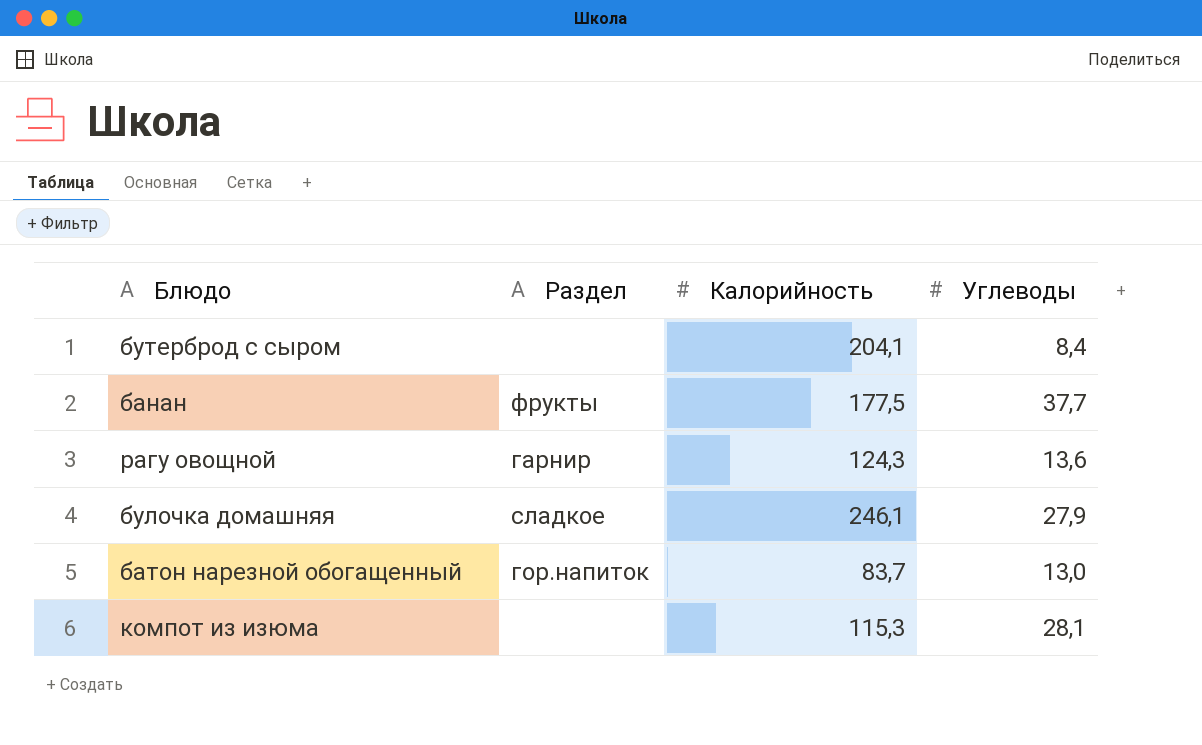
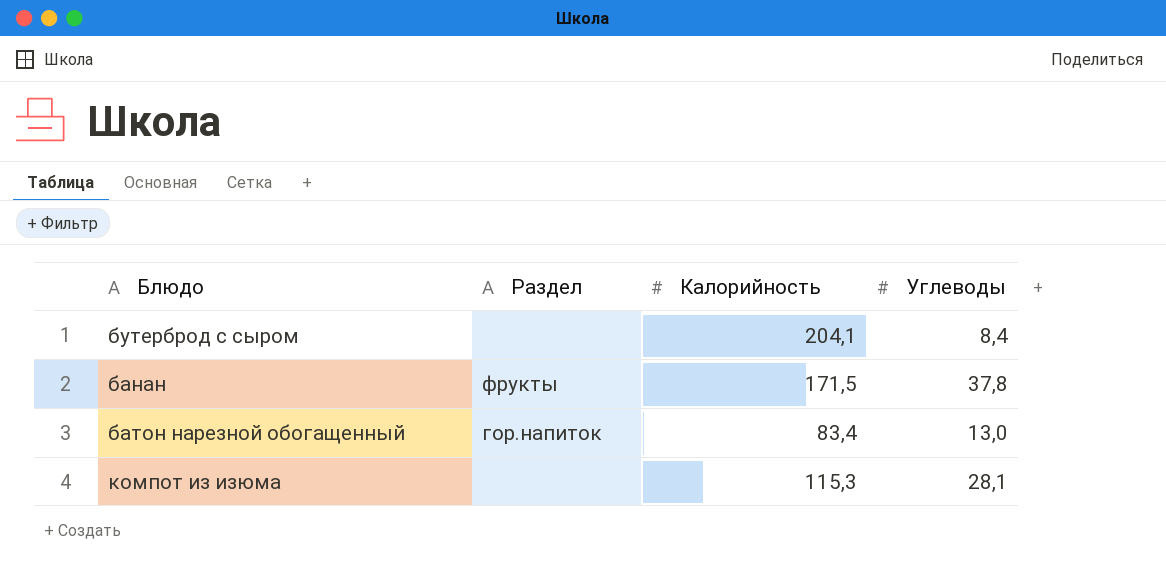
row рагу овощной: гарнир | 124,3 | 13,6 -> none
row булочка домашняя: сладкое | 246,1 | 27,9 -> none
банан | Калорийность: 177,5 -> 171,5
банан | Углеводы: 37,7 -> 37,8
батон нарезной обогащенный | Калорийность: 83,7 -> 83,4

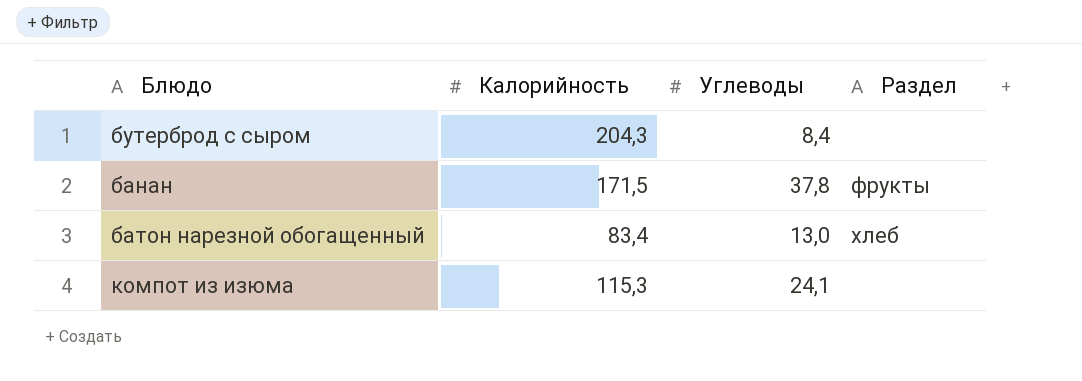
column Раздел | position: 2 -> 4
бутерброд с сыром | Калорийность: 204,1 -> 204,3
батон нарезной обогащенный | Раздел: гор.напиток -> хлеб
компот из изюма | Углеводы: 28,1 -> 24,1

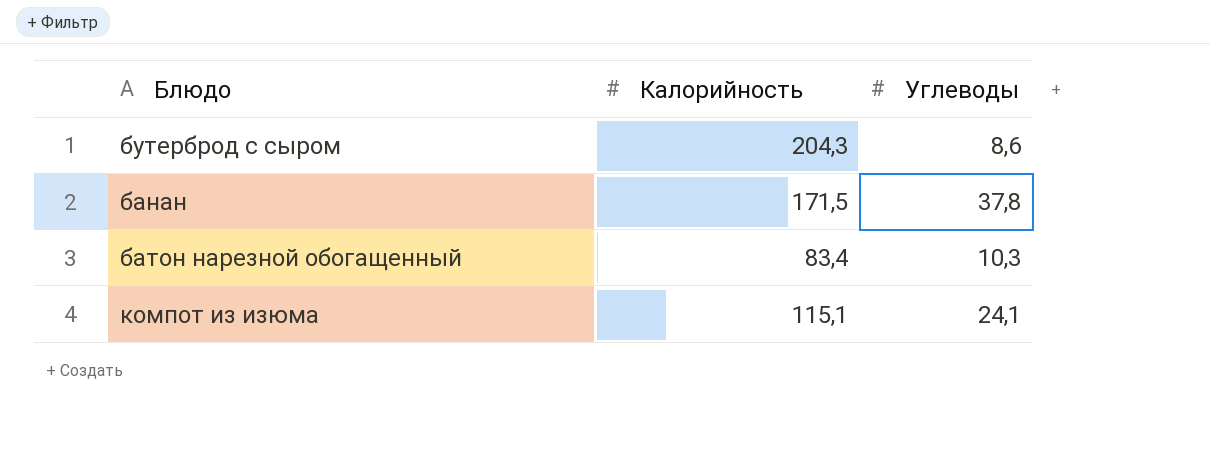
column Раздел | position: 4 -> none
бутерброд с сыром | Углеводы: 8,4 -> 8,6
батон нарезной обогащенный | Углеводы: 13,0 -> 10,3
компот из изюма | Калорийность: 115,3 -> 115,1

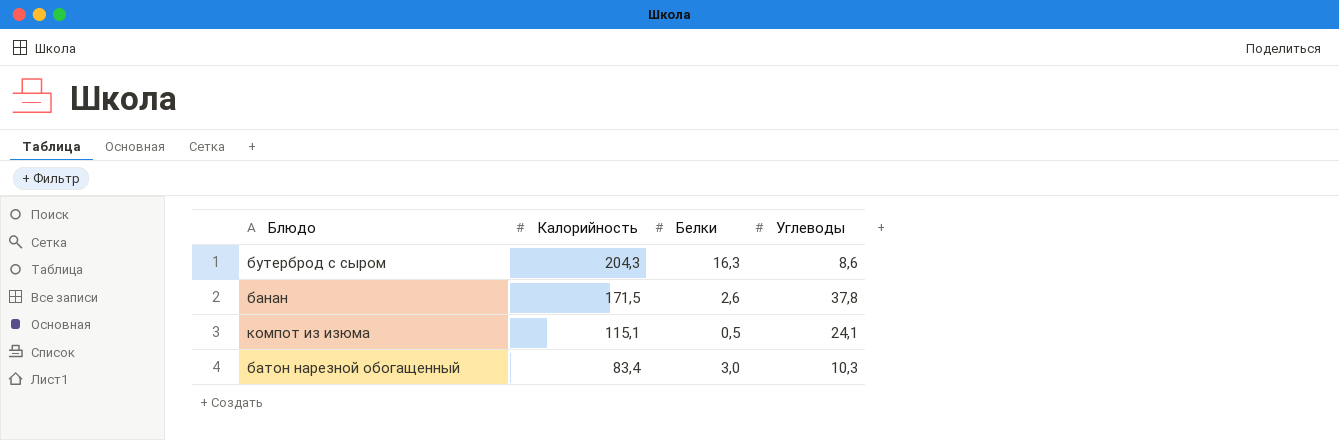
row order: none -> Калорийность descending
column Белки | position: none -> 3

